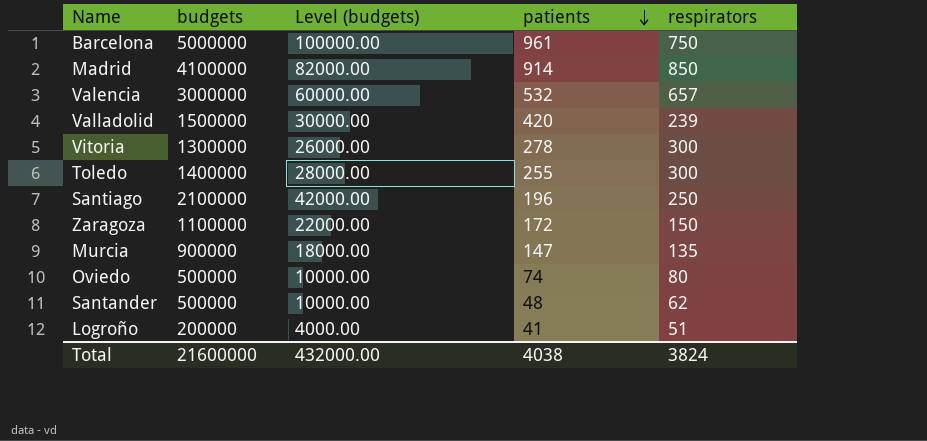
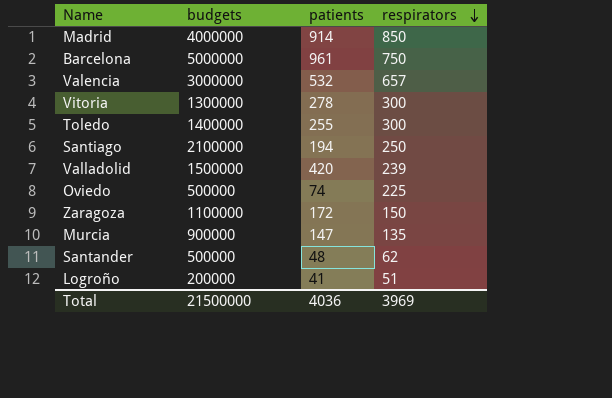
row order: patients descending -> respirators descending
column Level (budgets) | formula: [budgets] * 0.02 -> none
Madrid | budgets: 4100000 -> 4000000
Santiago | patients: 196 -> 194
Oviedo | respirators: 80 -> 225
Total | budgets: 21600000 -> 21500000
Total | patients: 4038 -> 4036
Total | respirators: 3824 -> 3969

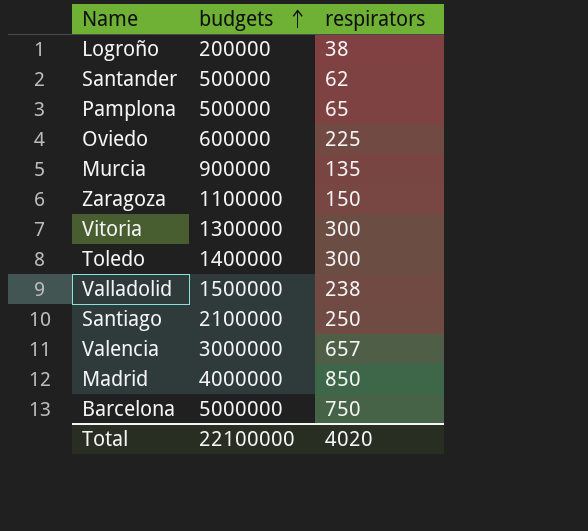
row order: respirators descending -> budgets ascending
column patients | position: 3 -> none
Logroño | respirators: 51 -> 38
row Pamplona: none -> 500000 | 65
Oviedo | budgets: 500000 -> 600000
Valladolid | respirators: 239 -> 238
Total | budgets: 21500000 -> 22100000
Total | respirators: 3969 -> 4020

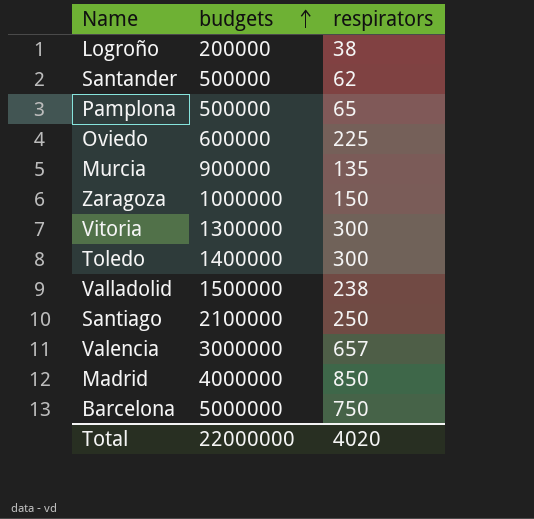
Zaragoza | budgets: 1100000 -> 1000000
Total | budgets: 22100000 -> 22000000

